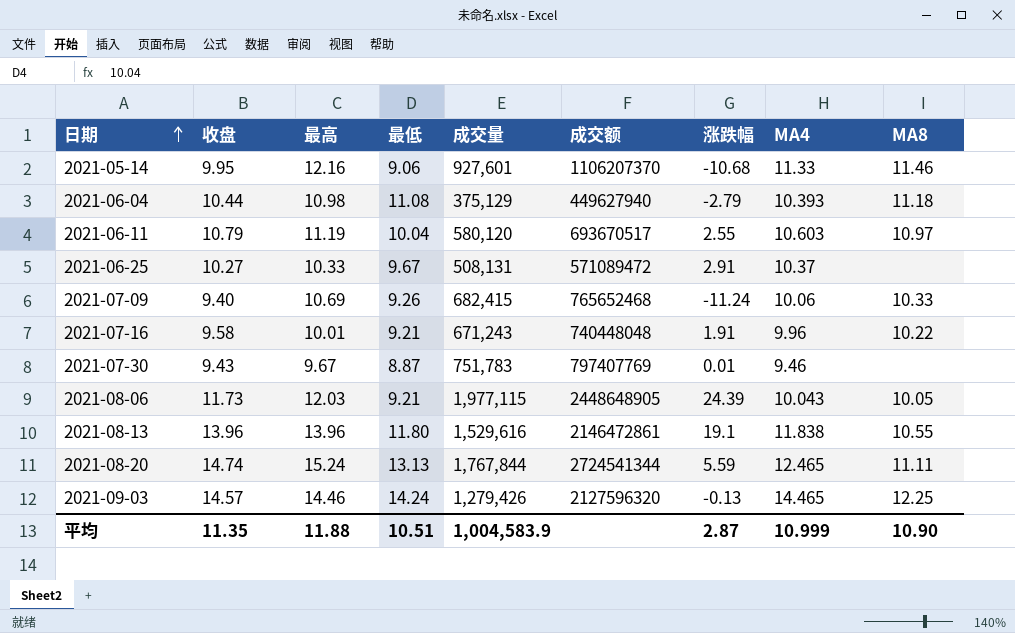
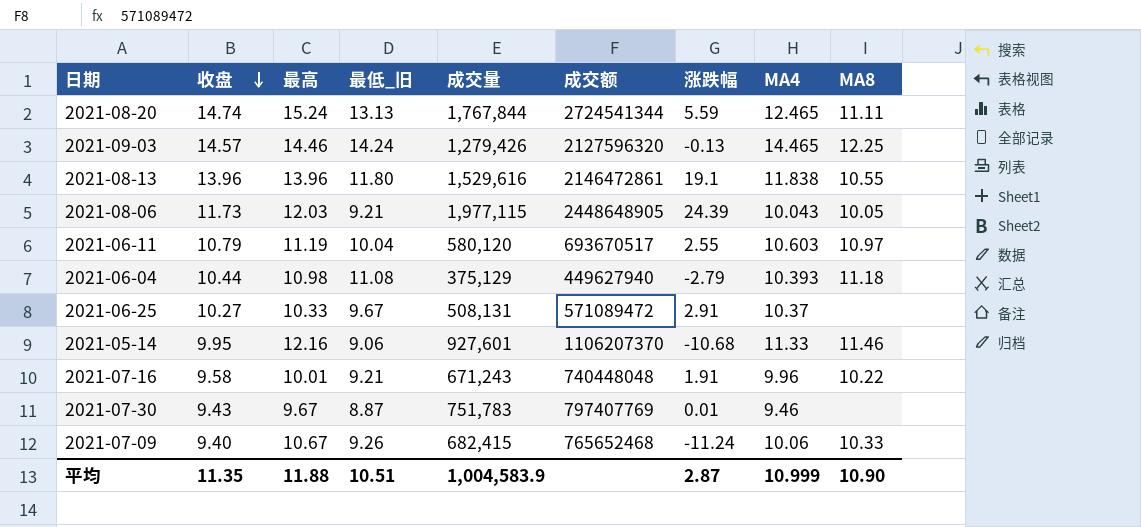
row order: 日期 ascending -> 收盘 descending
column name: 最低 -> 最低_旧
2021-07-09 | 最高: 10.69 -> 10.67

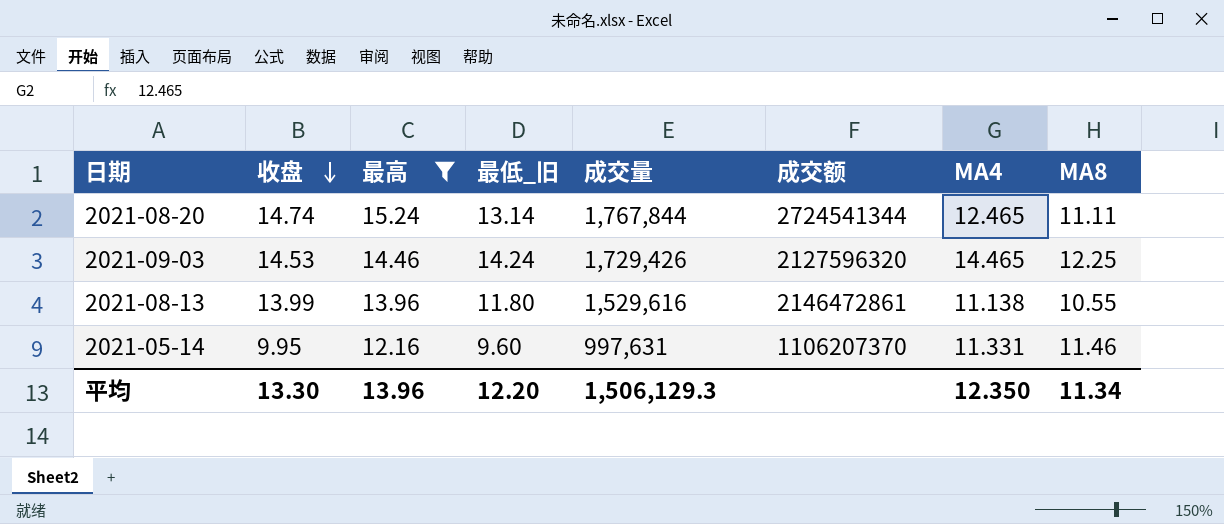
filter: none -> 最高 >= 12.16
column 涨跌幅 | position: 7 -> none
2021-08-20 | 最低_旧: 13.13 -> 13.14
2021-09-03 | 收盘: 14.57 -> 14.53
2021-09-03 | 成交量: 1,279,426 -> 1,729,426
2021-08-13 | 收盘: 13.96 -> 13.99
2021-08-13 | MA4: 11.838 -> 11.138
2021-05-14 | 最低_旧: 9.06 -> 9.60
2021-05-14 | 成交量: 927,601 -> 997,631
2021-05-14 | MA4: 11.33 -> 11.331
平均 | 收盘: 11.35 -> 13.30
平均 | 最高: 11.88 -> 13.96
平均 | 最低_旧: 10.51 -> 12.20
平均 | 成交量: 1,004,583.9 -> 1,506,129.3
平均 | MA4: 10.999 -> 12.350
平均 | MA8: 10.90 -> 11.34

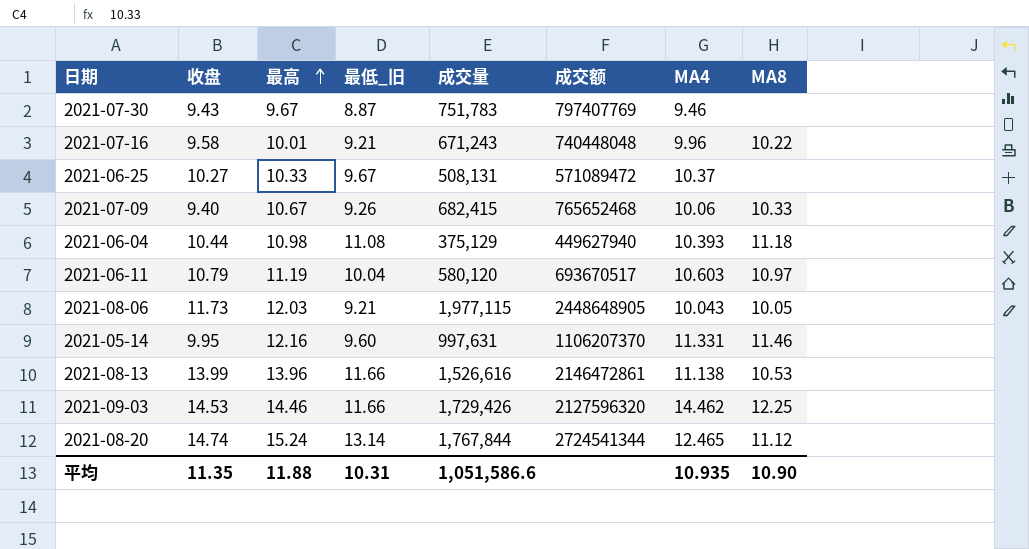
filter: 最高 >= 12.16 -> none
row order: 收盘 descending -> 最高 ascending
2021-08-13 | 最低_旧: 11.80 -> 11.66
2021-08-13 | 成交量: 1,529,616 -> 1,526,616
2021-08-13 | MA8: 10.55 -> 10.53
2021-09-03 | 最低_旧: 14.24 -> 11.66
2021-09-03 | MA4: 14.465 -> 14.462
2021-08-20 | MA8: 11.11 -> 11.12
平均 | 收盘: 13.30 -> 11.35
平均 | 最高: 13.96 -> 11.88
平均 | 最低_旧: 12.20 -> 10.31
平均 | 成交量: 1,506,129.3 -> 1,051,586.6
平均 | MA4: 12.350 -> 10.935
平均 | MA8: 11.34 -> 10.90

